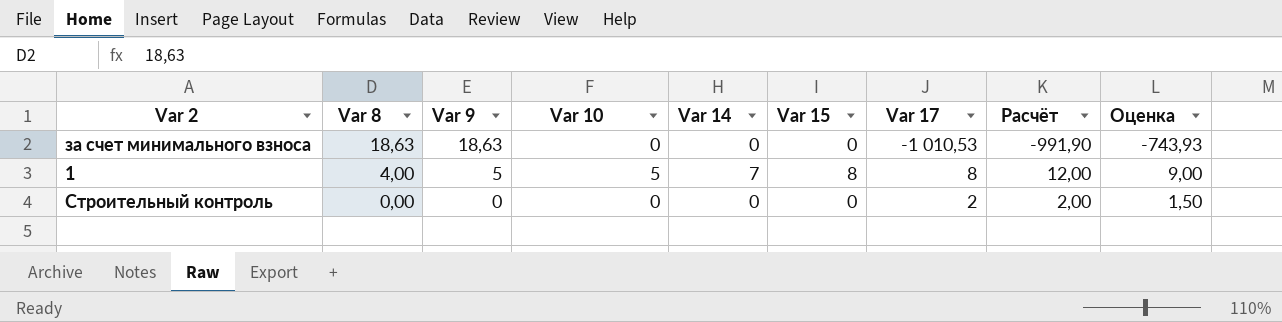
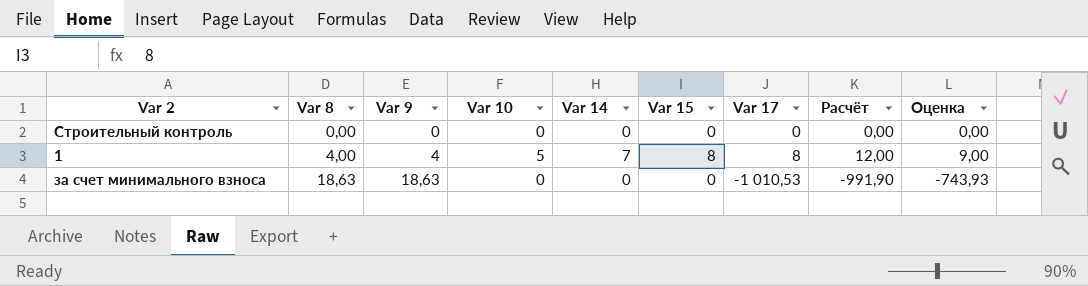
row order: Var 8 descending -> Var 8 ascending
Строительный контроль | Var 17: 2 -> 0
Строительный контроль | Расчёт: 2,00 -> 0,00
Строительный контроль | Оценка: 1,50 -> 0,00
1 | Var 9: 5 -> 4

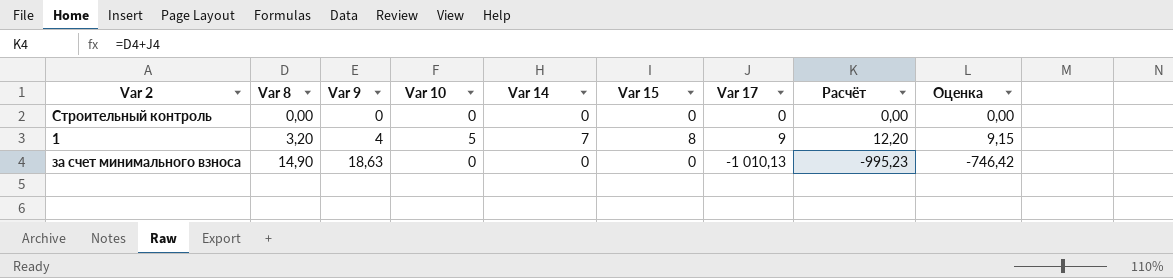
1 | Var 8: 4,00 -> 3,20
1 | Var 17: 8 -> 9
1 | Расчёт: 12,00 -> 12,20
1 | Оценка: 9,00 -> 9,15
за счет минимального взноса | Var 8: 18,63 -> 14,90
за счет минимального взноса | Var 17: -1 010,53 -> -1 010,13
за счет минимального взноса | Расчёт: -991,90 -> -995,23
за счет минимального взноса | Оценка: -743,93 -> -746,42

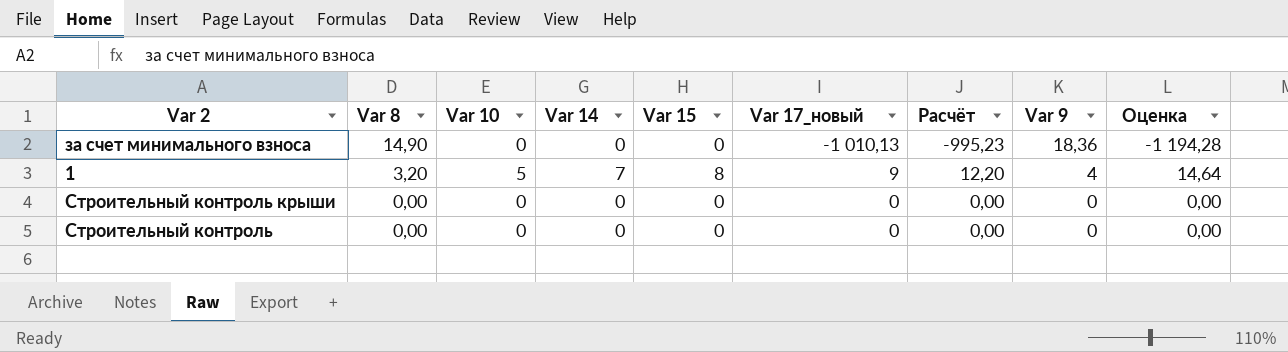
row order: Var 8 ascending -> Var 8 descending
column name: Var 17 -> Var 17_новый
column Var 9 | position: 3 -> 8
column Оценка | formula: [Расчёт] * 0,75 -> [Расчёт] * 1,2
за счет минимального взноса | Var 9: 18,63 -> 18,36
row Строительный контроль крыши: none -> 0,00 | 0 | 0 | 0 | 0 | 0,00 | 0 | 0,00

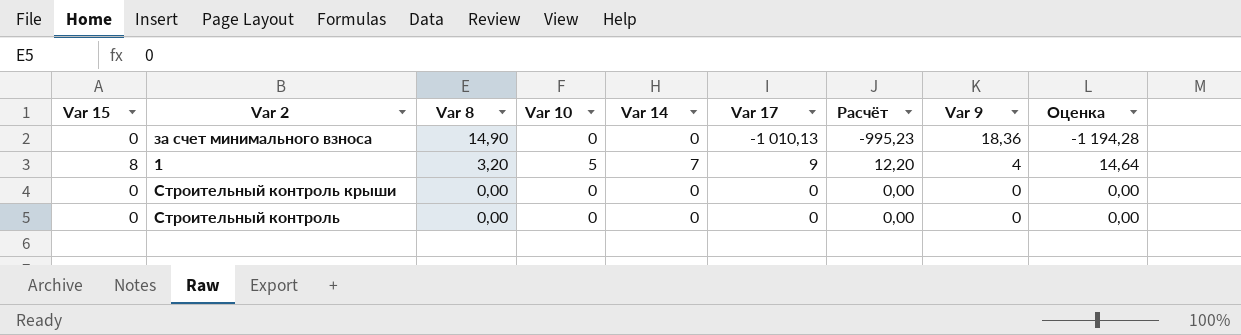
column Var 15 | position: 5 -> 1
column name: Var 17_новый -> Var 17

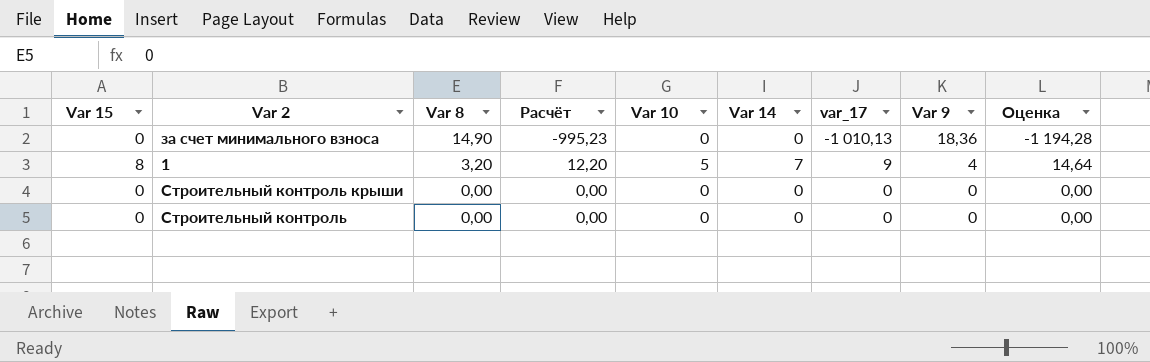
column Расчёт | position: 7 -> 4
column name: Var 17 -> var_17

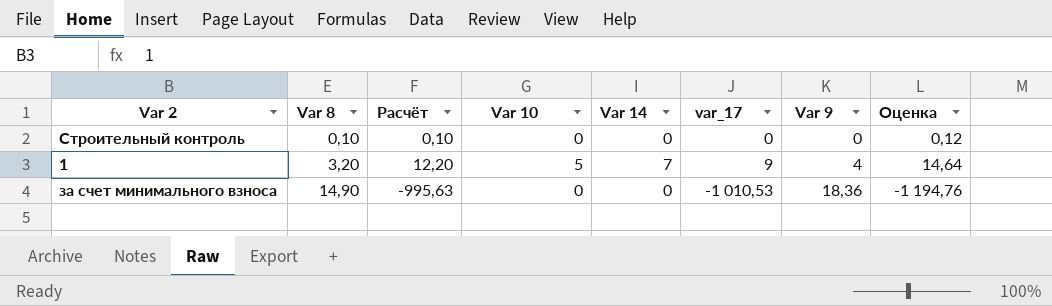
row order: Var 8 descending -> Var 8 ascending
column Var 15 | position: 1 -> none
row Строительный контроль крыши: 0 | 0,00 | 0,00 | 0 | 0 | 0 | 0 | 0,00 -> none
Строительный контроль | Var 8: 0,00 -> 0,10
Строительный контроль | Расчёт: 0,00 -> 0,10
Строительный контроль | Оценка: 0,00 -> 0,12
за счет минимального взноса | Расчёт: -995,23 -> -995,63
за счет минимального взноса | var_17: -1 010,13 -> -1 010,53
за счет минимального взноса | Оценка: -1 194,28 -> -1 194,76

